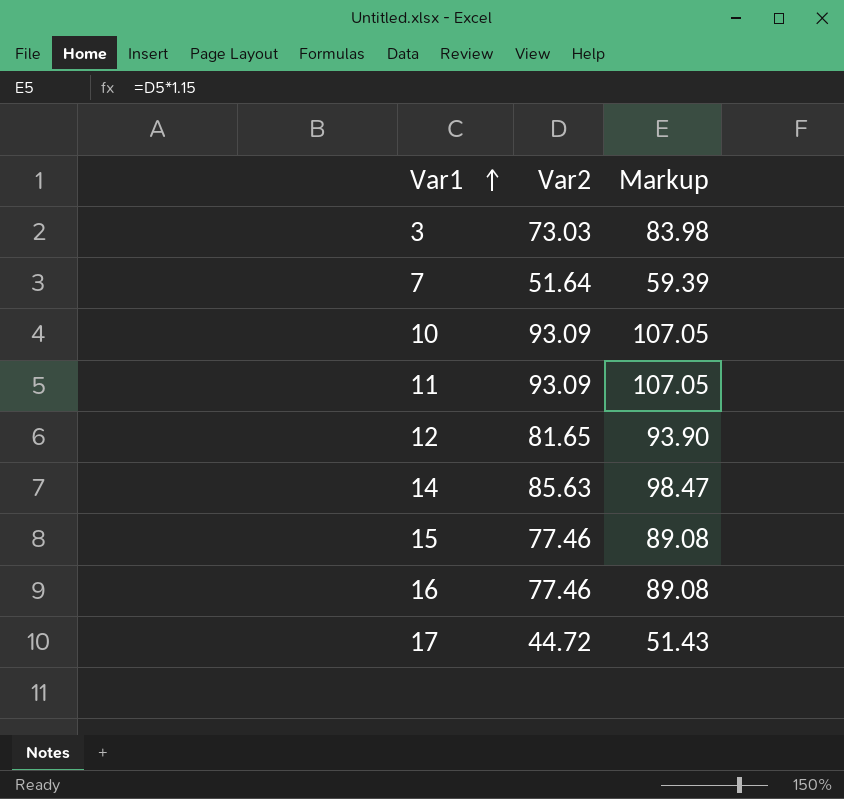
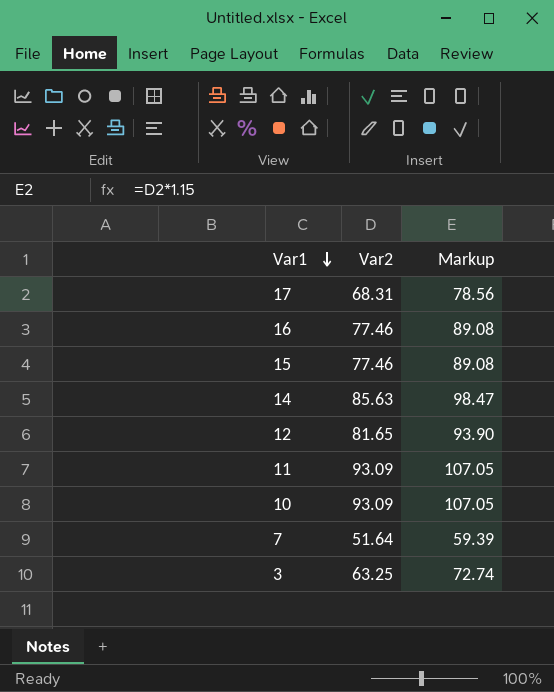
row order: Var1 ascending -> Var1 descending
17 | Var2: 44.72 -> 68.31
17 | Markup: 51.43 -> 78.56
3 | Var2: 73.03 -> 63.25
3 | Markup: 83.98 -> 72.74

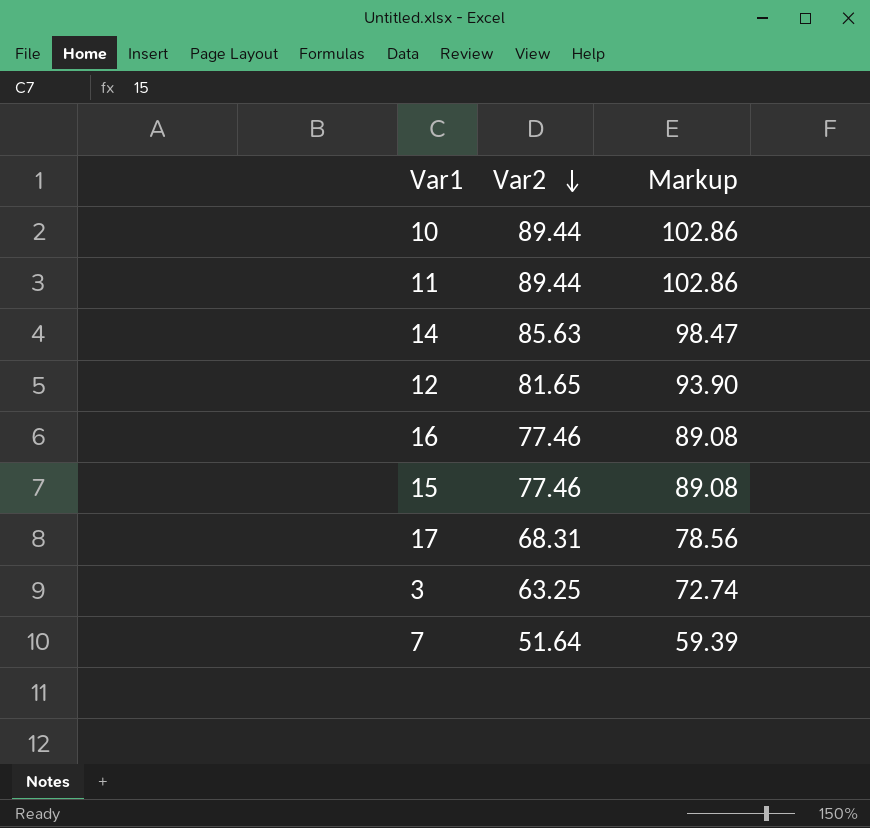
row order: Var1 descending -> Var2 descending
10 | Var2: 93.09 -> 89.44
10 | Markup: 107.05 -> 102.86
11 | Var2: 93.09 -> 89.44
11 | Markup: 107.05 -> 102.86

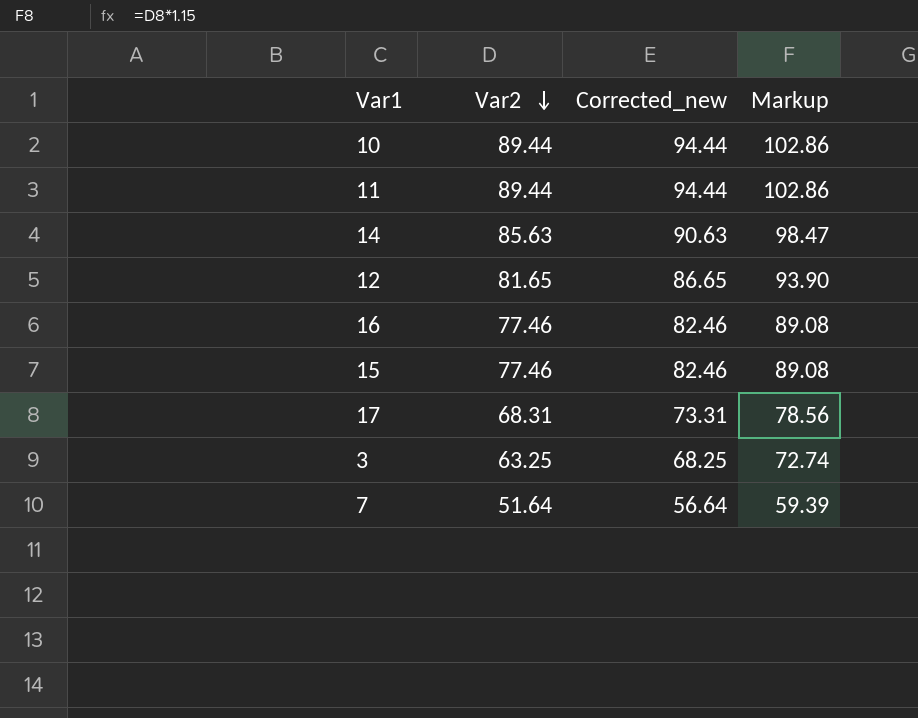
column Corrected_new | formula: none -> [Var2] + 5

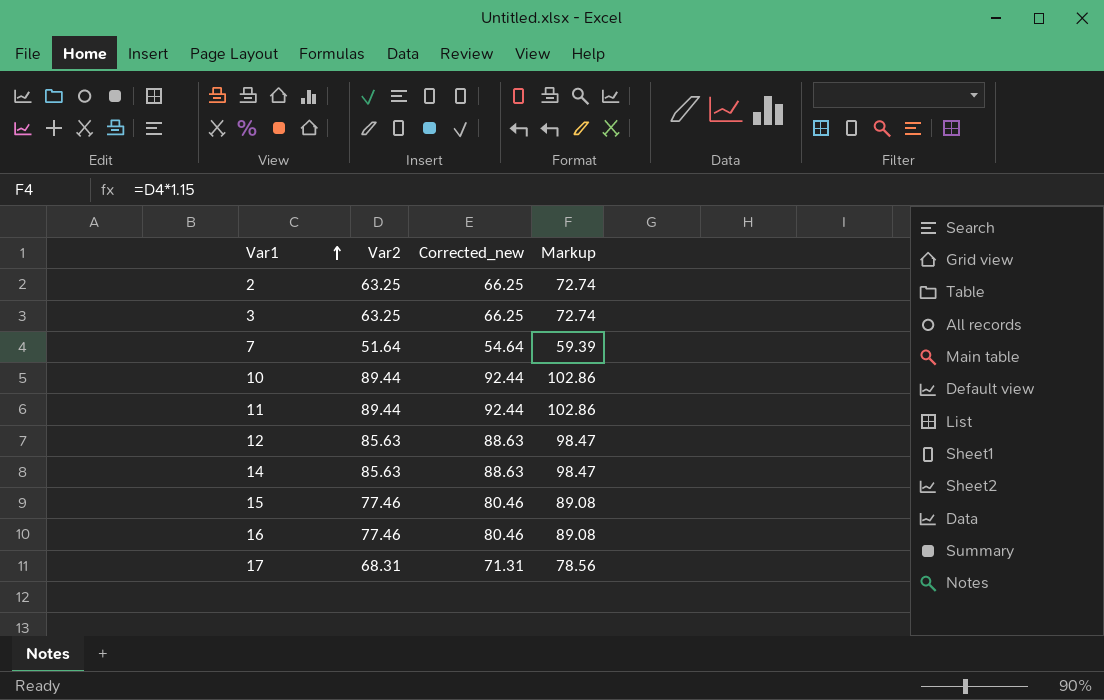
row order: Var2 descending -> Var1 ascending
column Corrected_new | formula: [Var2] + 5 -> [Var2] + 3
row 2: none -> 63.25 | 66.25 | 72.74
12 | Var2: 81.65 -> 85.63
12 | Markup: 93.90 -> 98.47

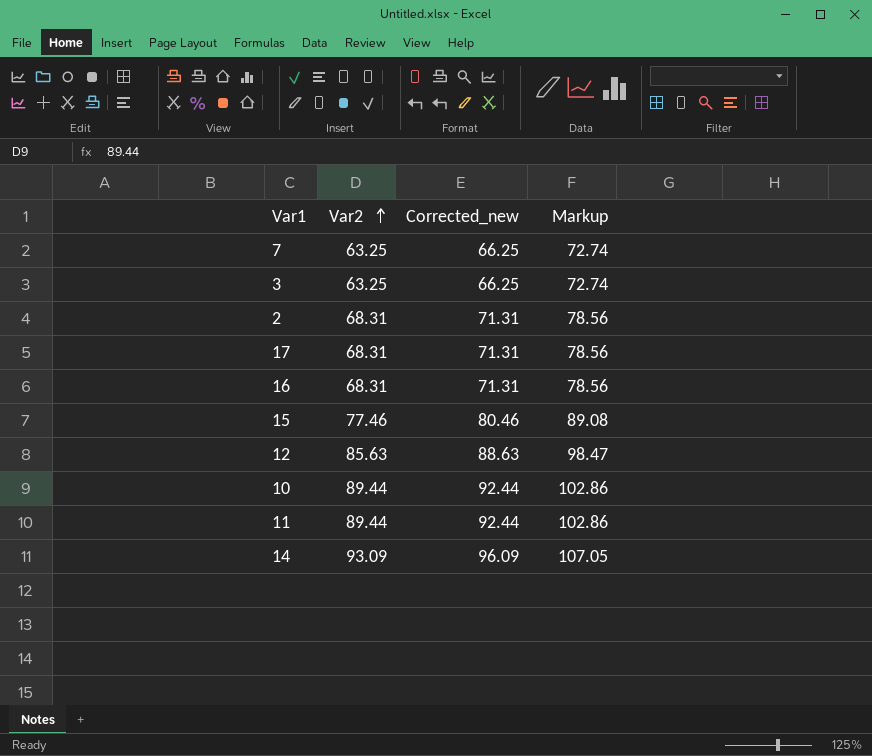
row order: Var1 ascending -> Var2 ascending
7 | Var2: 51.64 -> 63.25
7 | Corrected_new: 54.64 -> 66.25
7 | Markup: 59.39 -> 72.74
2 | Var2: 63.25 -> 68.31
2 | Corrected_new: 66.25 -> 71.31
2 | Markup: 72.74 -> 78.56
16 | Var2: 77.46 -> 68.31
16 | Corrected_new: 80.46 -> 71.31
16 | Markup: 89.08 -> 78.56
14 | Var2: 85.63 -> 93.09
14 | Corrected_new: 88.63 -> 96.09
14 | Markup: 98.47 -> 107.05

